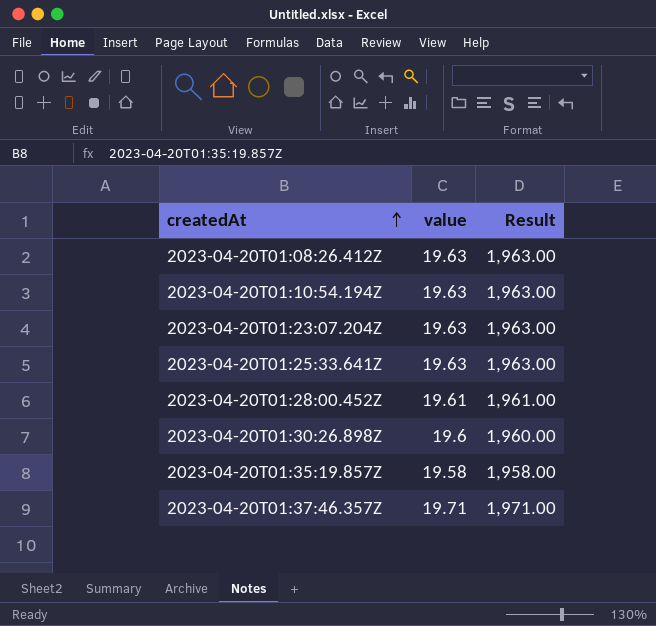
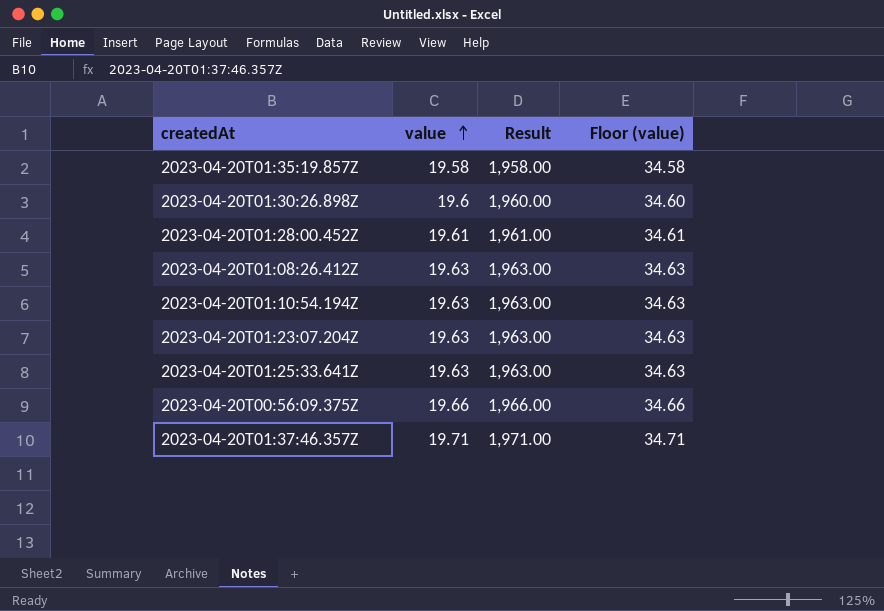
row order: createdAt ascending -> value ascending
column Floor (value) | formula: none -> [value] + 15
row 2023-04-20T00:56:09.375Z: none -> 19.66 | 1,966.00 | 34.66

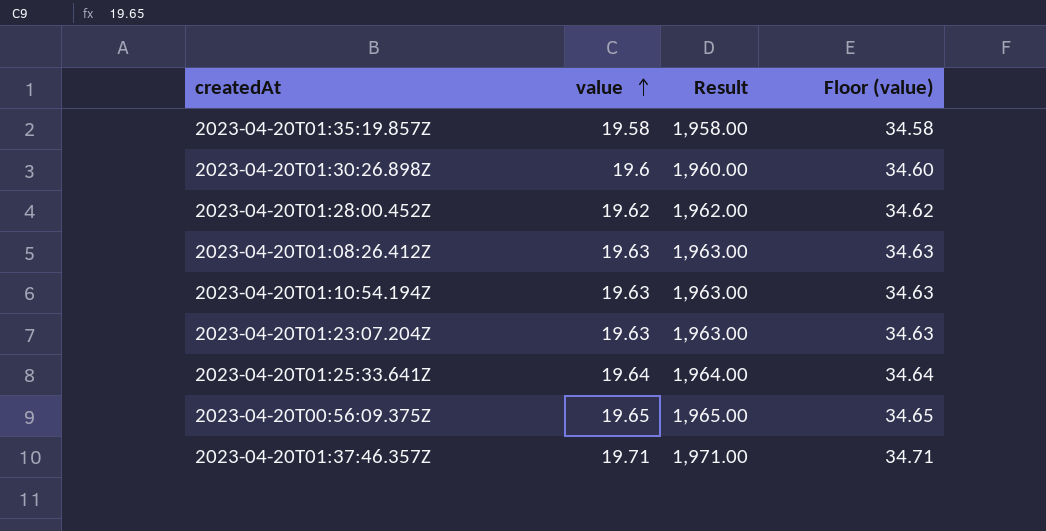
2023-04-20T01:28:00.452Z | value: 19.61 -> 19.62
2023-04-20T01:28:00.452Z | Result: 1,961.00 -> 1,962.00
2023-04-20T01:28:00.452Z | Floor (value): 34.61 -> 34.62
2023-04-20T01:25:33.641Z | value: 19.63 -> 19.64
2023-04-20T01:25:33.641Z | Result: 1,963.00 -> 1,964.00
2023-04-20T01:25:33.641Z | Floor (value): 34.63 -> 34.64
2023-04-20T00:56:09.375Z | value: 19.66 -> 19.65
2023-04-20T00:56:09.375Z | Result: 1,966.00 -> 1,965.00
2023-04-20T00:56:09.375Z | Floor (value): 34.66 -> 34.65

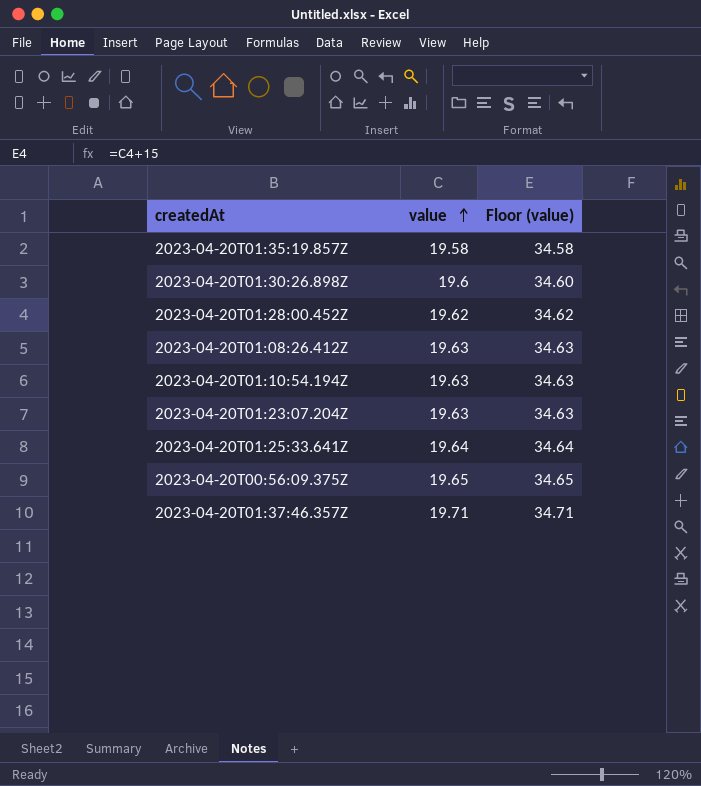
column Result | formula: [value] * 100 -> none

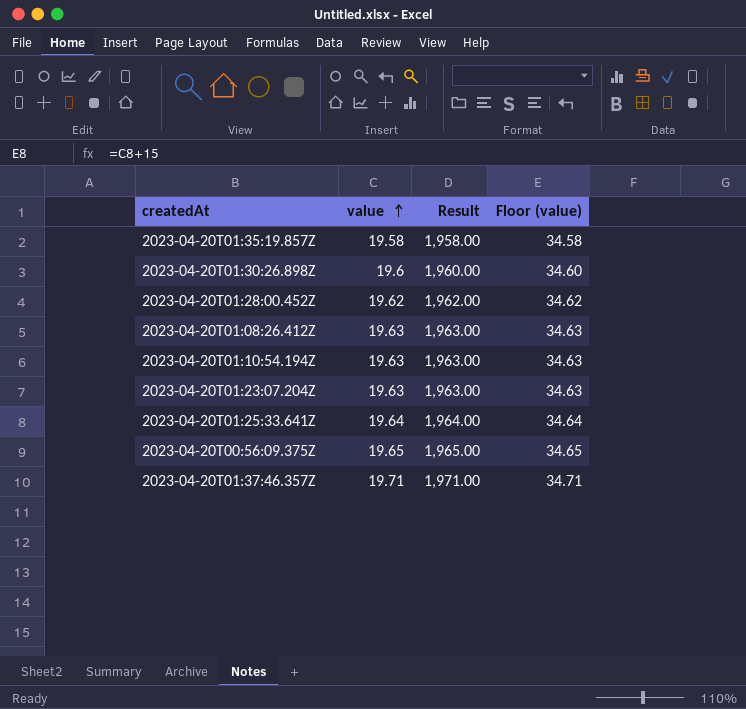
column Result | formula: none -> [value] * 100

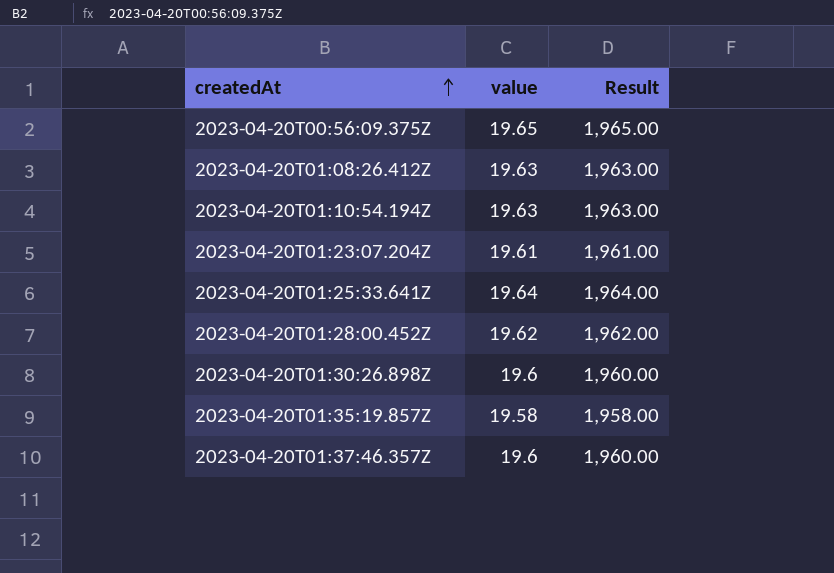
row order: value ascending -> createdAt ascending
column Floor (value) | formula: [value] + 15 -> none
2023-04-20T01:23:07.204Z | value: 19.63 -> 19.61
2023-04-20T01:23:07.204Z | Result: 1,963.00 -> 1,961.00
2023-04-20T01:37:46.357Z | value: 19.71 -> 19.6
2023-04-20T01:37:46.357Z | Result: 1,971.00 -> 1,960.00

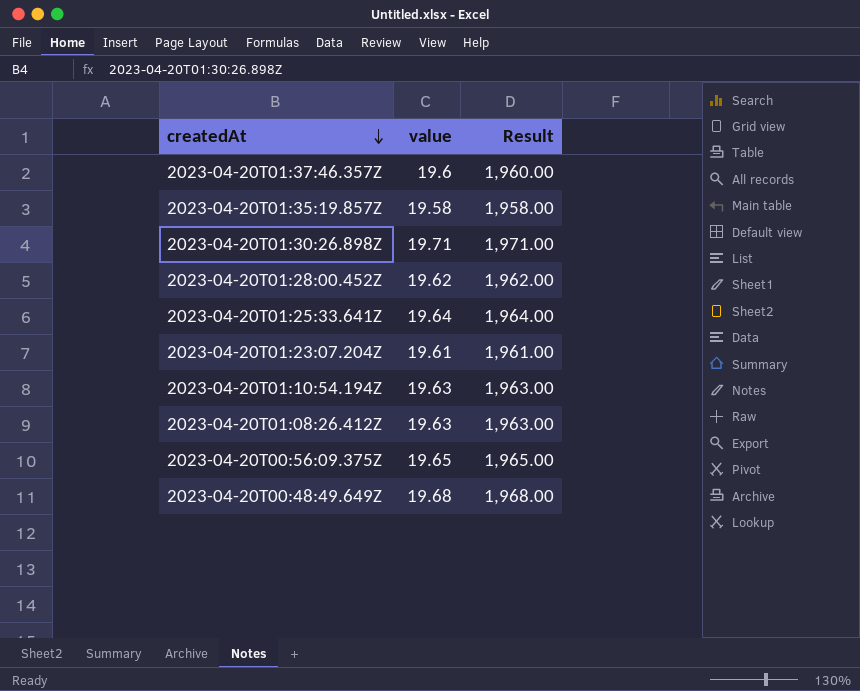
row order: createdAt ascending -> createdAt descending
2023-04-20T01:30:26.898Z | value: 19.6 -> 19.71
2023-04-20T01:30:26.898Z | Result: 1,960.00 -> 1,971.00
row 2023-04-20T00:48:49.649Z: none -> 19.68 | 1,968.00

